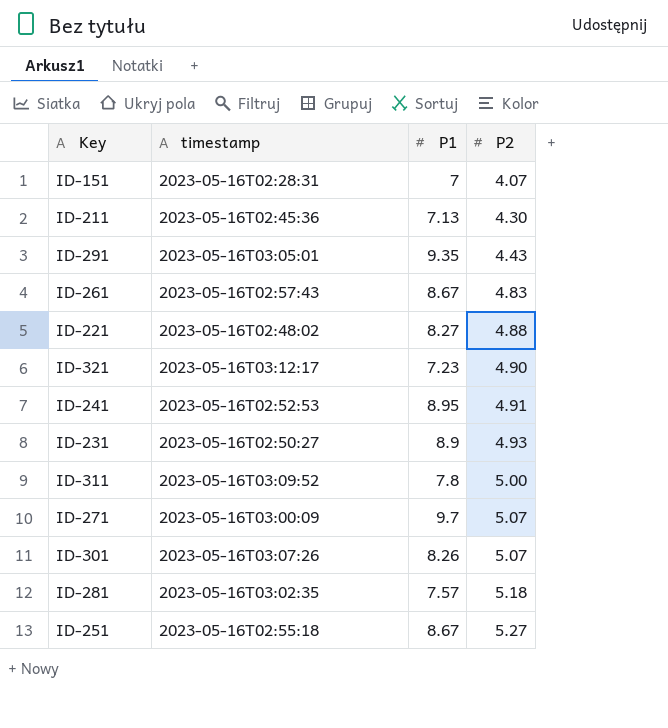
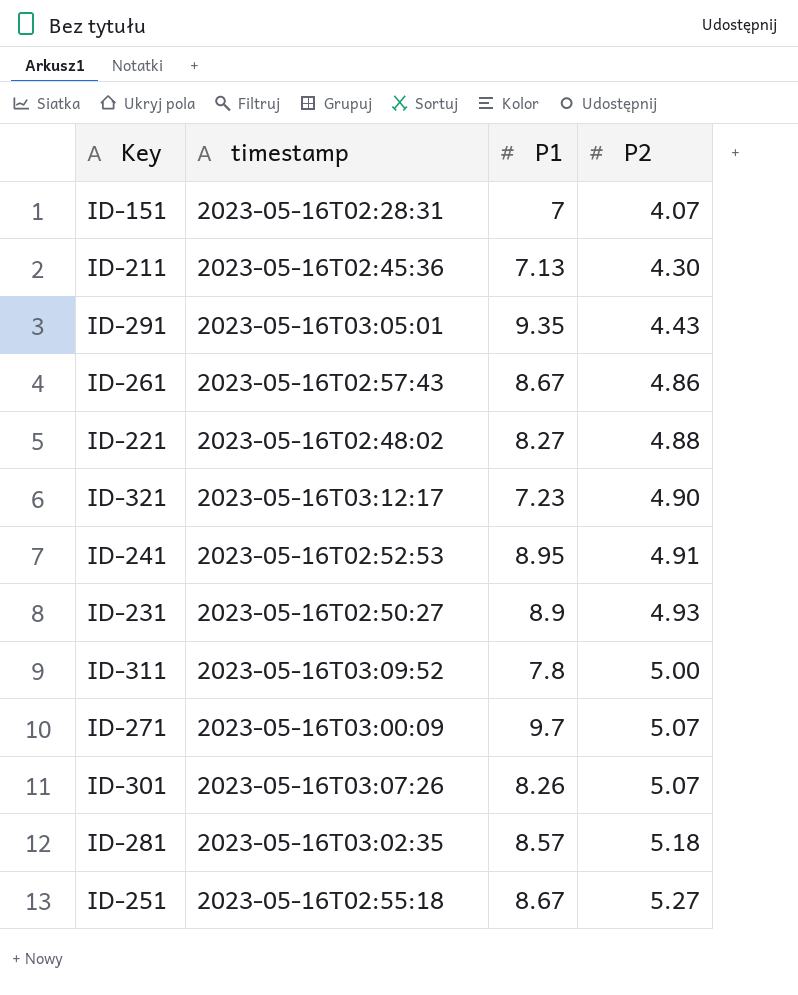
ID-261 | P2: 4.83 -> 4.86
ID-281 | P1: 7.57 -> 8.57

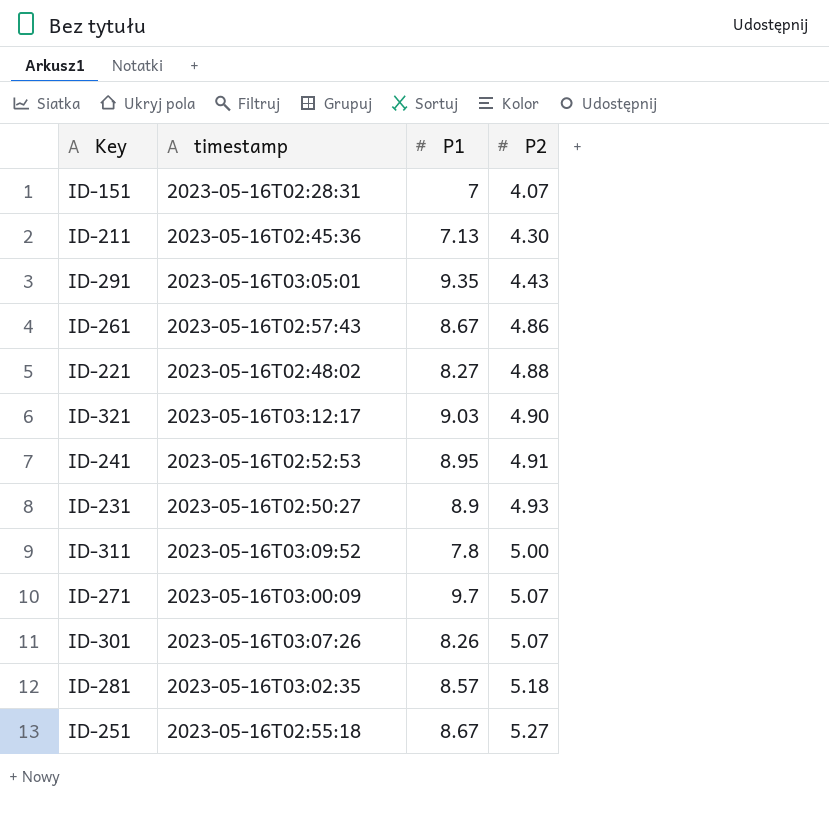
ID-321 | P1: 7.23 -> 9.03

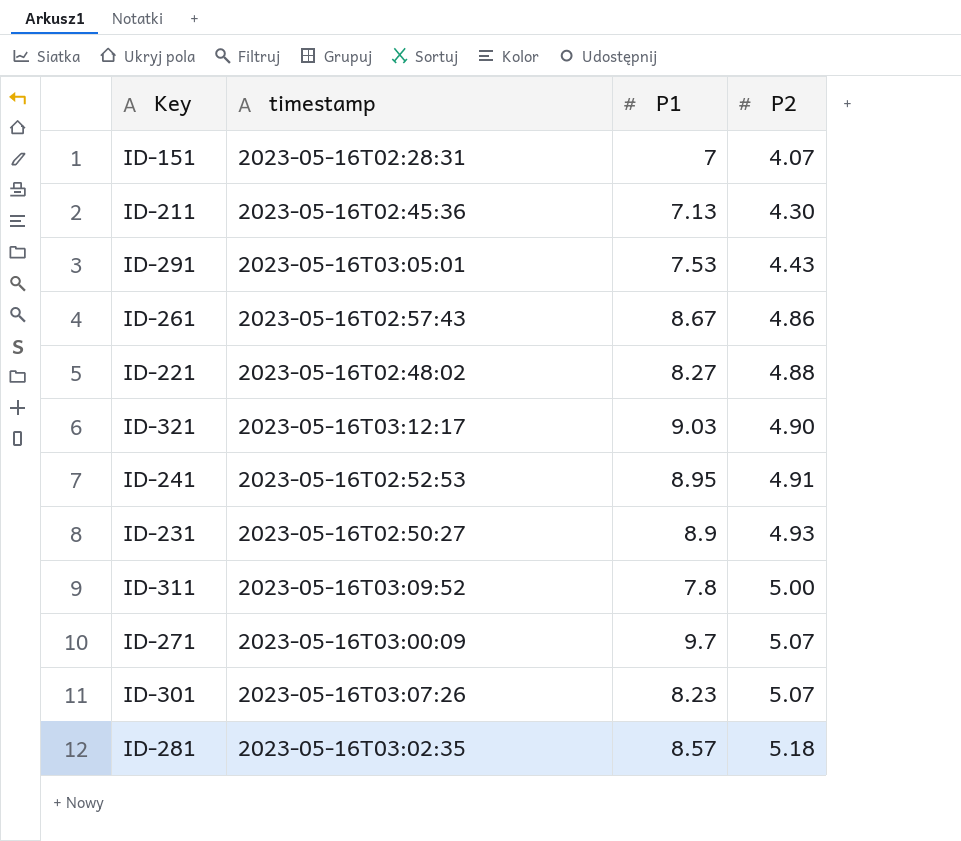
row ID-251: 2023-05-16T02:55:18 | 8.67 | 5.27 -> none
ID-291 | P1: 9.35 -> 7.53
ID-301 | P1: 8.26 -> 8.23

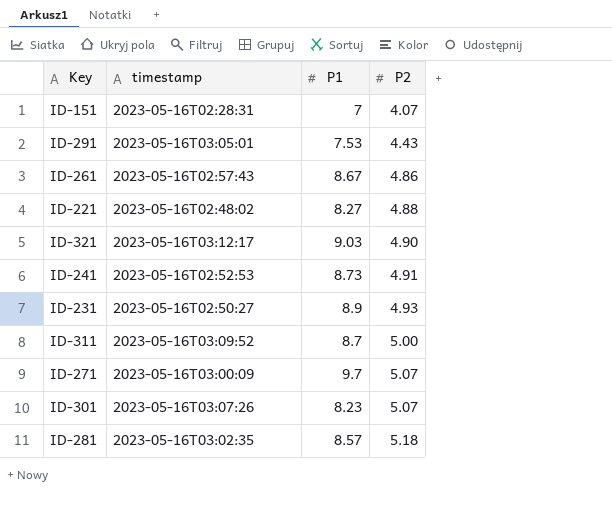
row ID-211: 2023-05-16T02:45:36 | 7.13 | 4.30 -> none
ID-241 | P1: 8.95 -> 8.73
ID-311 | P1: 7.8 -> 8.7

